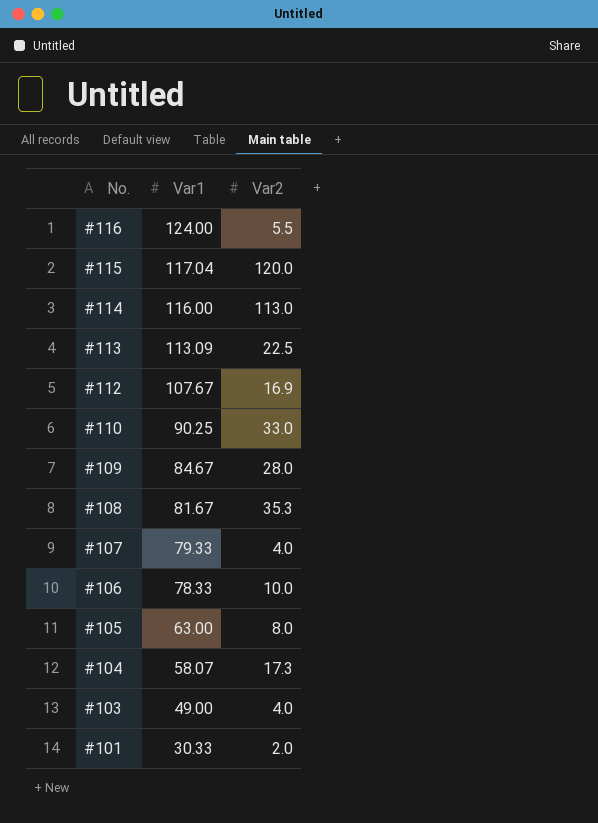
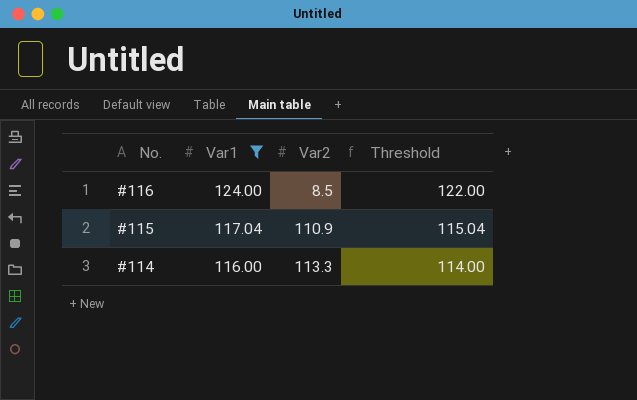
filter: none -> Var1 >= 116.00
column Threshold | formula: none -> [Var1] - 2
#116 | Var2: 5.5 -> 8.5
#115 | Var2: 120.0 -> 110.9
#114 | Var2: 113.0 -> 113.3

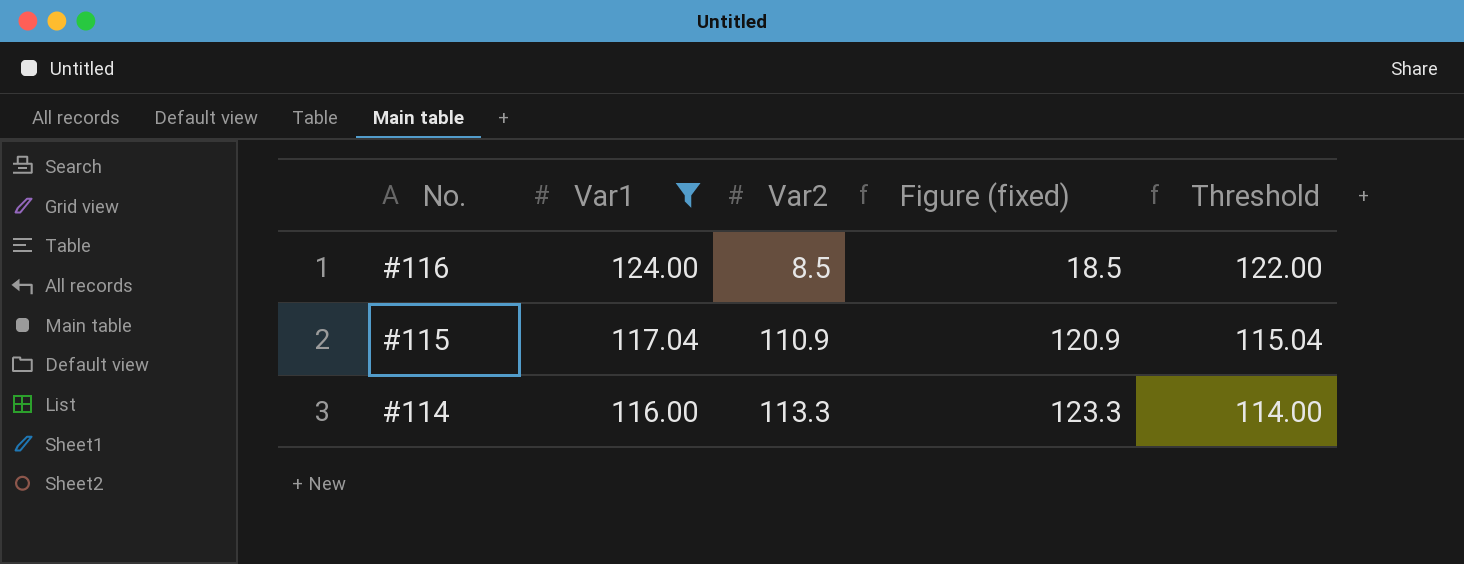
column Figure (fixed) | formula: none -> [Var2] + 10

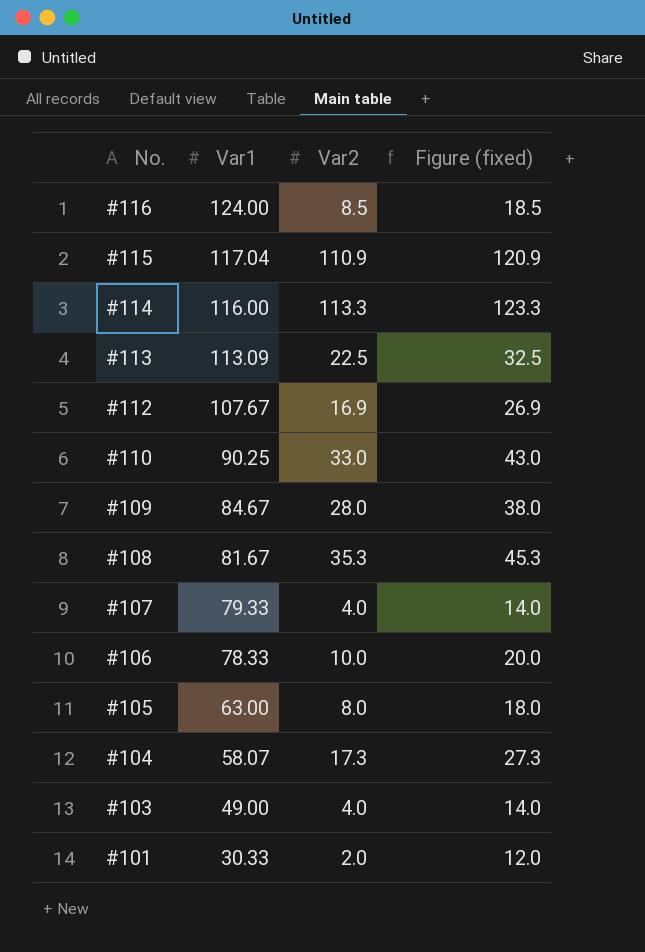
filter: Var1 >= 116.00 -> none
column Threshold | formula: [Var1] - 2 -> none

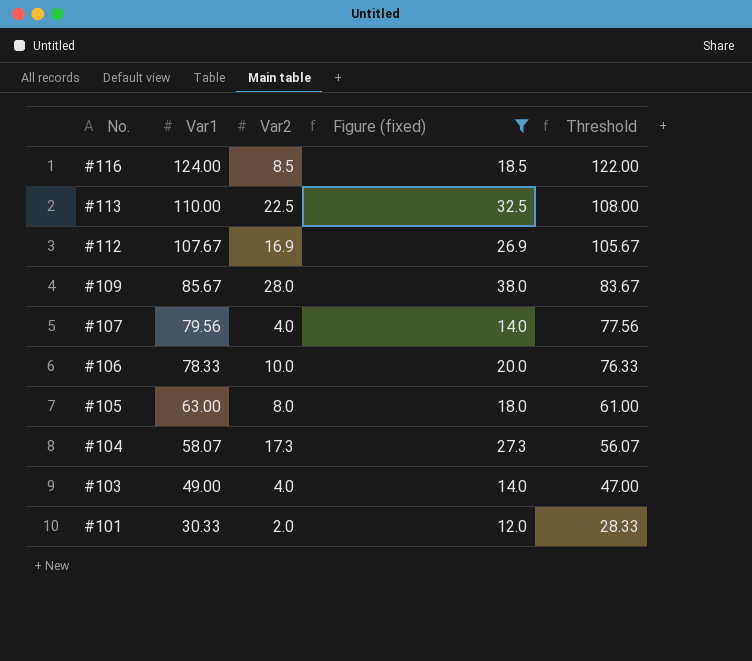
filter: none -> Figure (fixed) <= 38.0
column Threshold | formula: none -> [Var1] - 2
#113 | Var1: 113.09 -> 110.00
#109 | Var1: 84.67 -> 85.67
#107 | Var1: 79.33 -> 79.56

